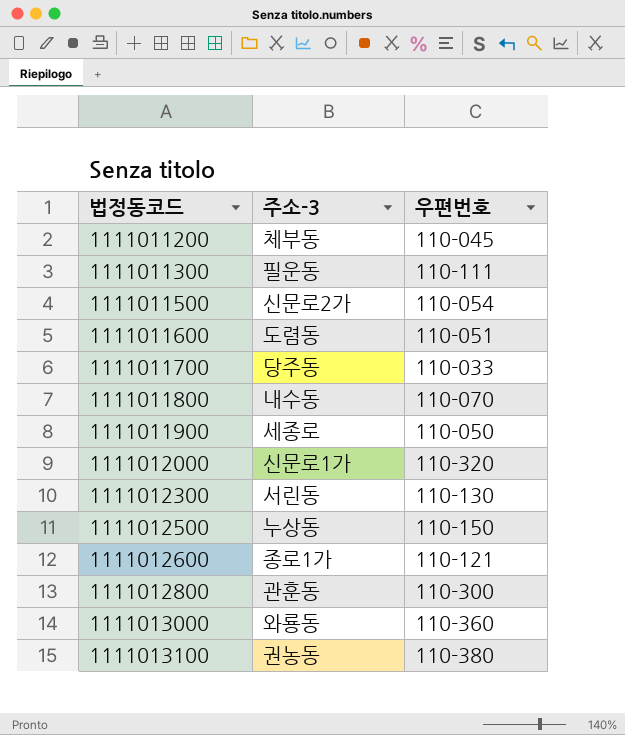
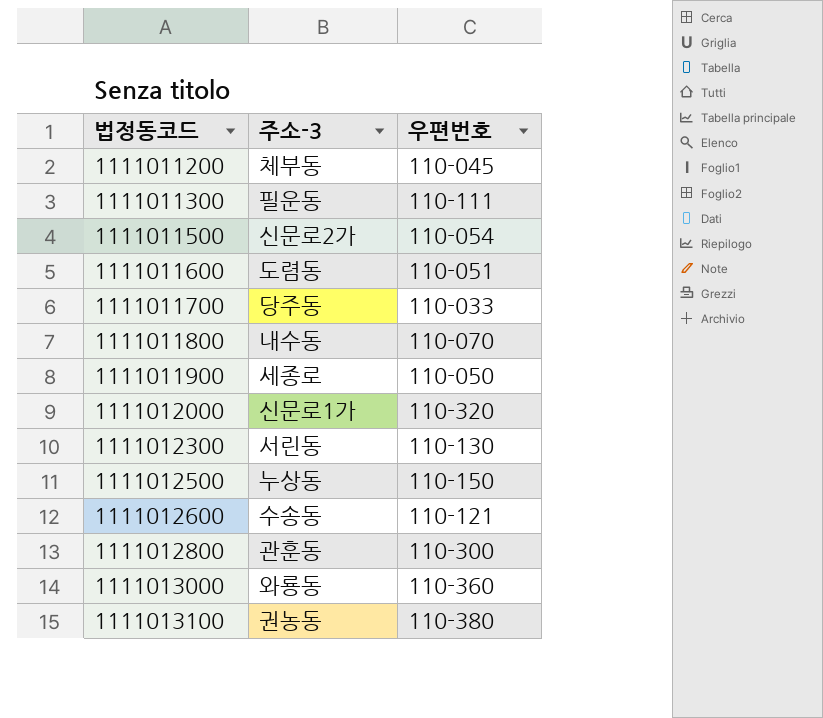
1111012600 | 주소-3: 종로1가 -> 수송동

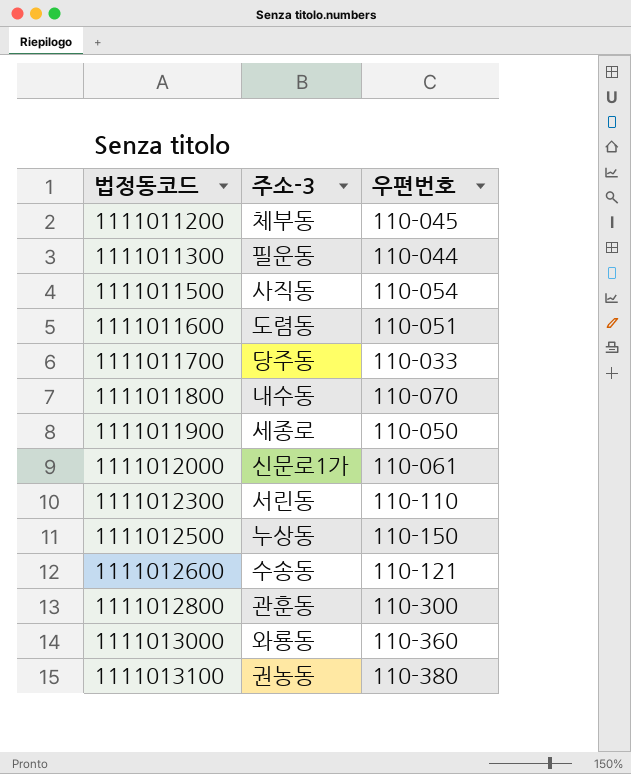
1111011300 | 우편번호: 110-111 -> 110-044
1111011500 | 주소-3: 신문로2가 -> 사직동
1111012000 | 우편번호: 110-320 -> 110-061
1111012300 | 우편번호: 110-130 -> 110-110

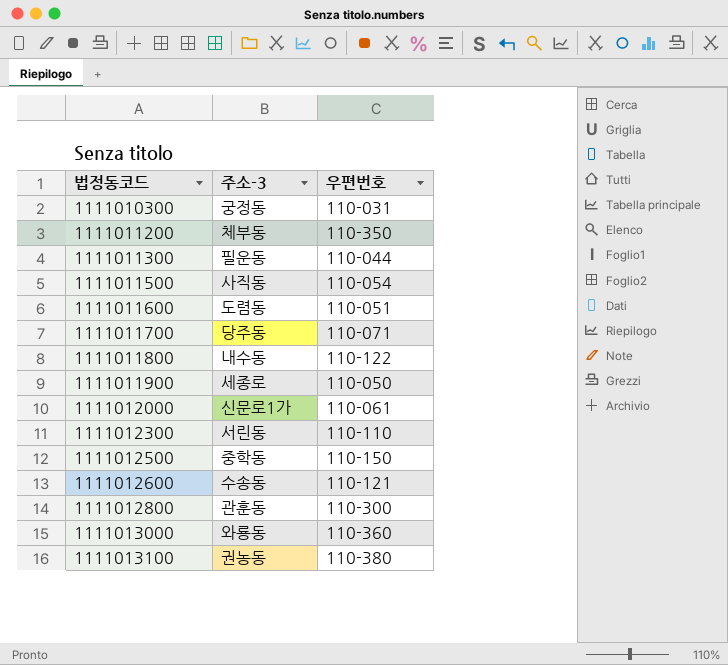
row 1111010300: none -> 궁정동 | 110-031
1111011200 | 우편번호: 110-045 -> 110-350
1111011700 | 우편번호: 110-033 -> 110-071
1111011800 | 우편번호: 110-070 -> 110-122
1111012500 | 주소-3: 누상동 -> 중학동

